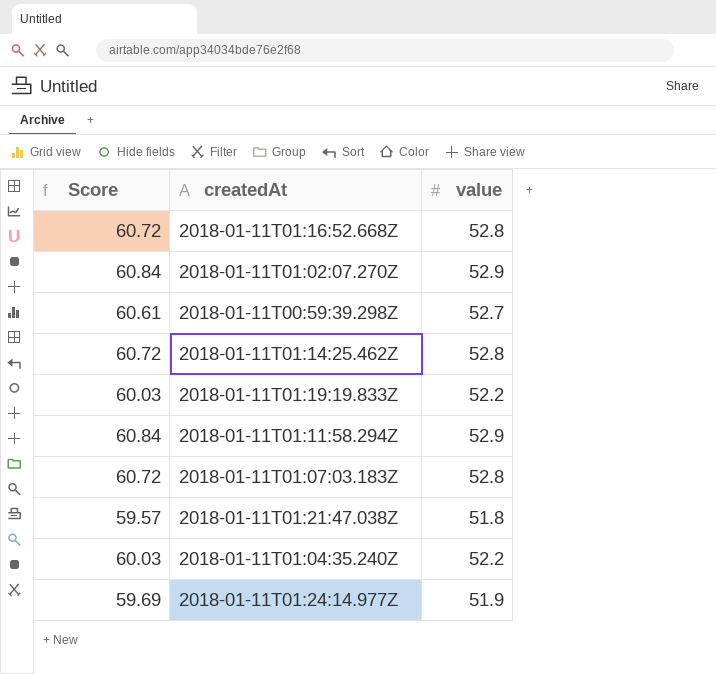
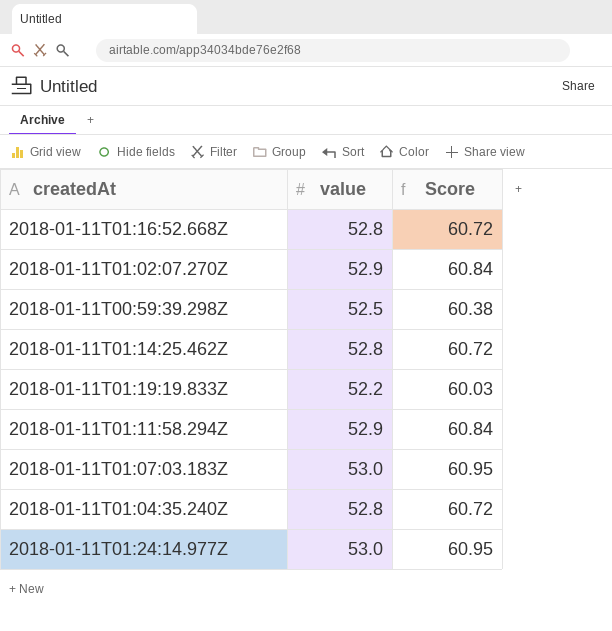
column Score | position: 1 -> 3
row 2018-01-11T01:21:47.038Z: 59.57 | 51.8 -> none
2018-01-11T00:59:39.298Z | value: 52.7 -> 52.5
2018-01-11T00:59:39.298Z | Score: 60.61 -> 60.38
2018-01-11T01:07:03.183Z | value: 52.8 -> 53.0
2018-01-11T01:07:03.183Z | Score: 60.72 -> 60.95
2018-01-11T01:04:35.240Z | value: 52.2 -> 52.8
2018-01-11T01:04:35.240Z | Score: 60.03 -> 60.72
2018-01-11T01:24:14.977Z | value: 51.9 -> 53.0
2018-01-11T01:24:14.977Z | Score: 59.69 -> 60.95

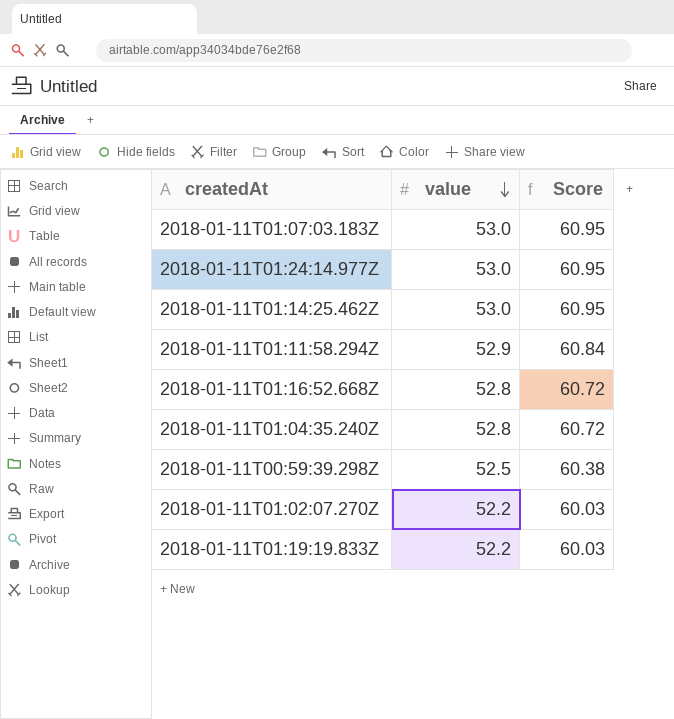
row order: none -> value descending
2018-01-11T01:14:25.462Z | value: 52.8 -> 53.0
2018-01-11T01:14:25.462Z | Score: 60.72 -> 60.95
2018-01-11T01:02:07.270Z | value: 52.9 -> 52.2
2018-01-11T01:02:07.270Z | Score: 60.84 -> 60.03

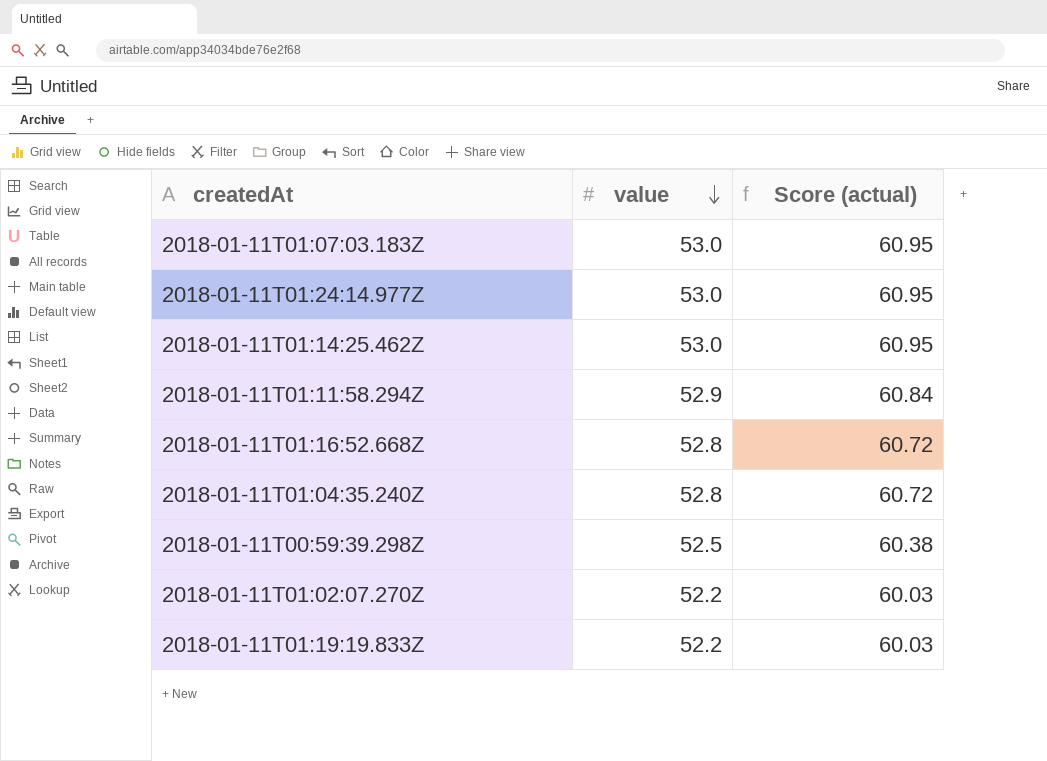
column name: Score -> Score (actual)

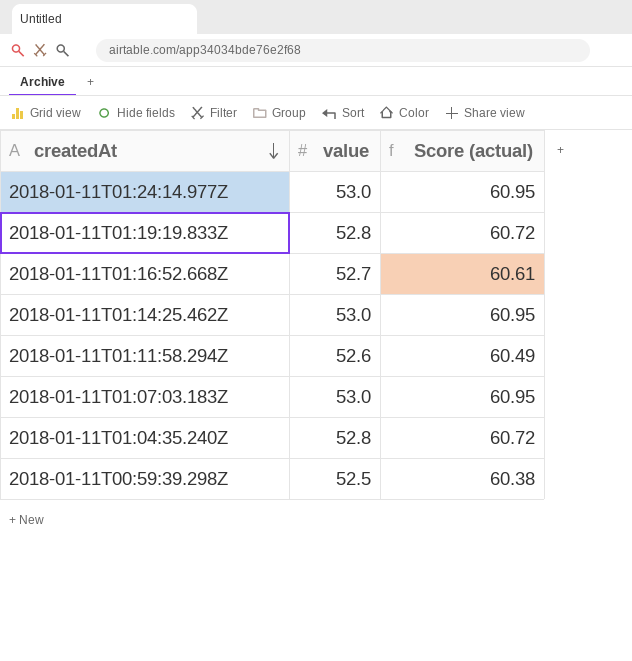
row order: value descending -> createdAt descending
row 2018-01-11T01:02:07.270Z: 52.2 | 60.03 -> none
2018-01-11T01:19:19.833Z | value: 52.2 -> 52.8
2018-01-11T01:19:19.833Z | Score (actual): 60.03 -> 60.72
2018-01-11T01:16:52.668Z | value: 52.8 -> 52.7
2018-01-11T01:16:52.668Z | Score (actual): 60.72 -> 60.61
2018-01-11T01:11:58.294Z | value: 52.9 -> 52.6
2018-01-11T01:11:58.294Z | Score (actual): 60.84 -> 60.49

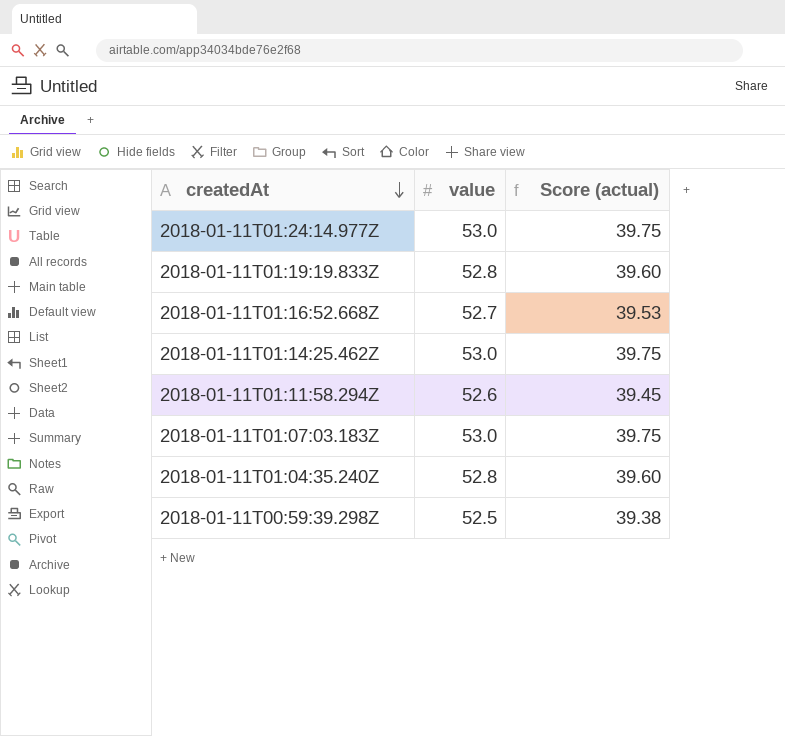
column Score (actual) | formula: [value] * 1.15 -> [value] * 0.75

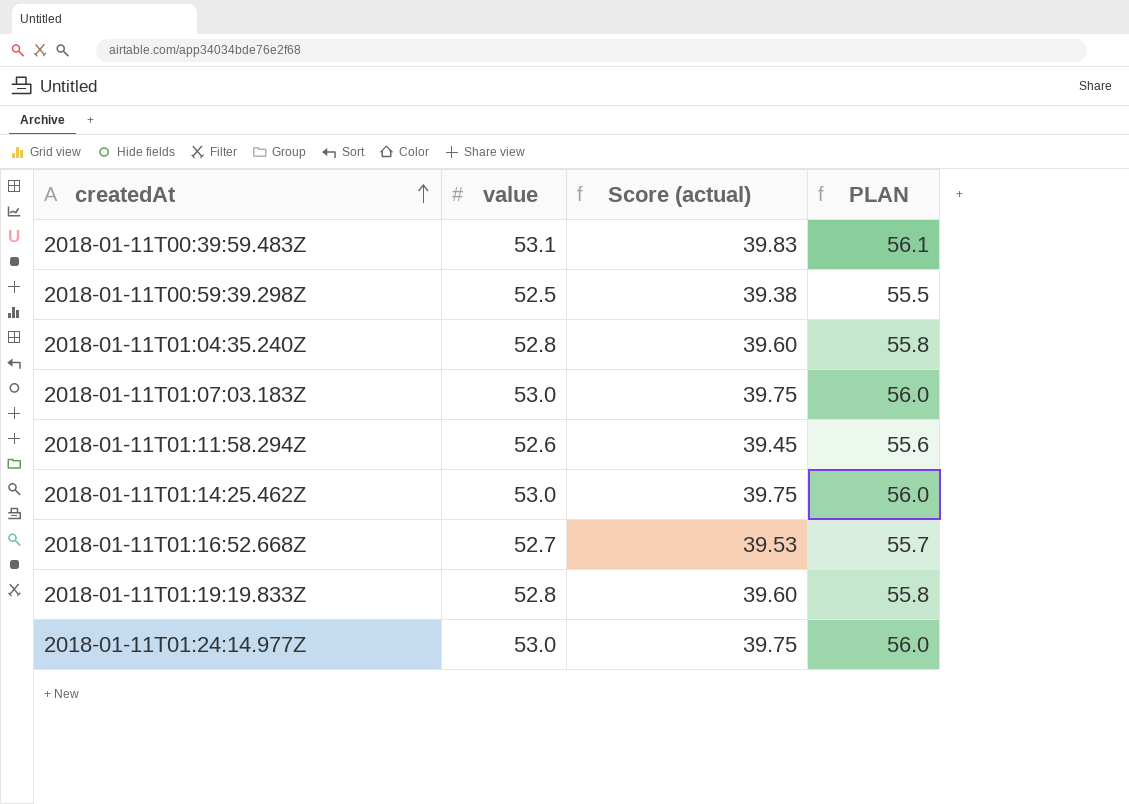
row order: createdAt descending -> createdAt ascending
column PLAN | formula: none -> [value] + 3
row 2018-01-11T00:39:59.483Z: none -> 53.1 | 39.83 | 56.1

